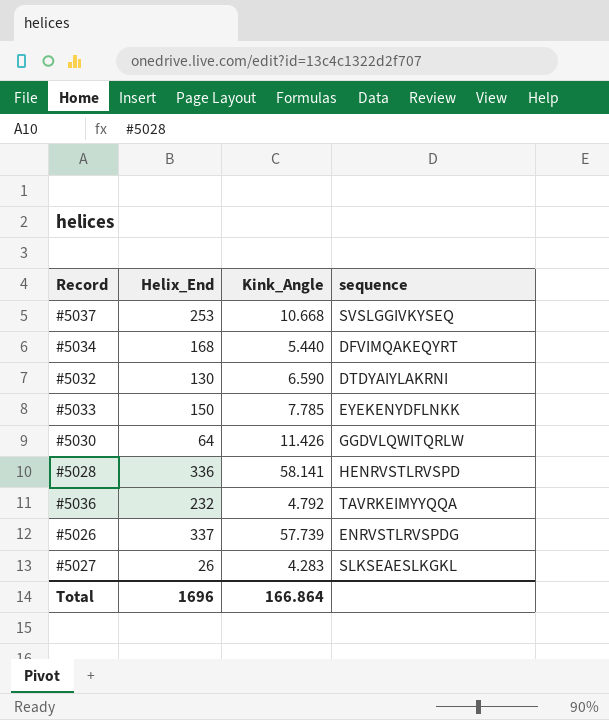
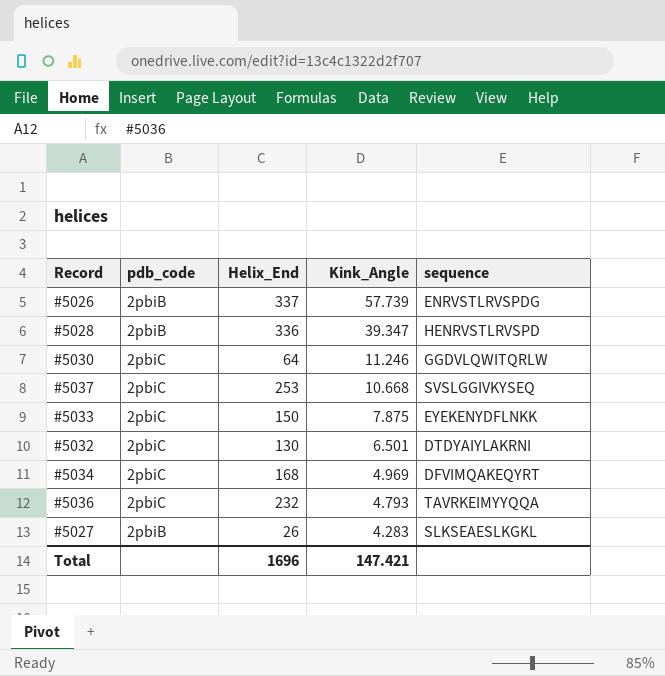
row order: none -> Kink_Angle descending
column pdb_code | position: none -> 2
#5028 | Kink_Angle: 58.141 -> 39.347
#5030 | Kink_Angle: 11.426 -> 11.246
#5033 | Kink_Angle: 7.785 -> 7.875
#5032 | Kink_Angle: 6.590 -> 6.501
#5034 | Kink_Angle: 5.440 -> 4.969
#5036 | Kink_Angle: 4.792 -> 4.793
Total | Kink_Angle: 166.864 -> 147.421

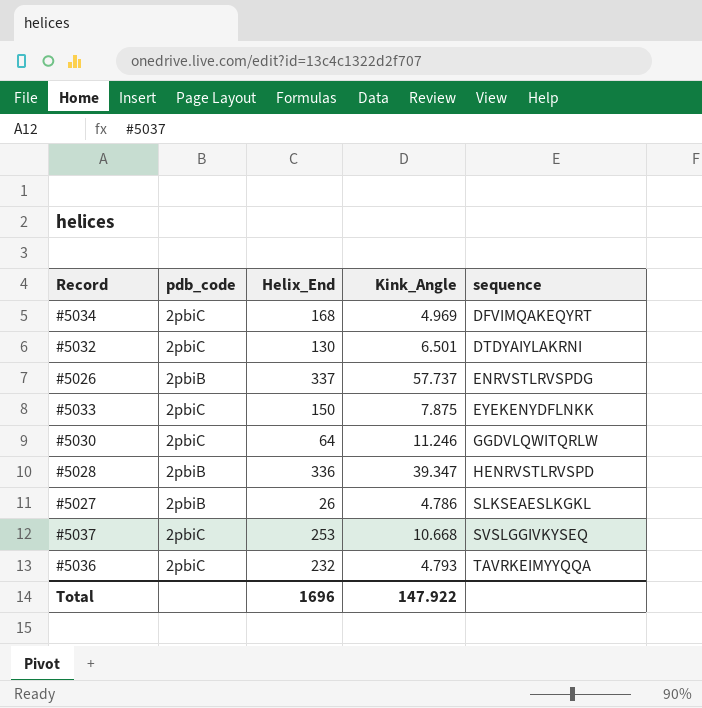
row order: Kink_Angle descending -> sequence ascending
#5026 | Kink_Angle: 57.739 -> 57.737
#5027 | Kink_Angle: 4.283 -> 4.786
Total | Kink_Angle: 147.421 -> 147.922

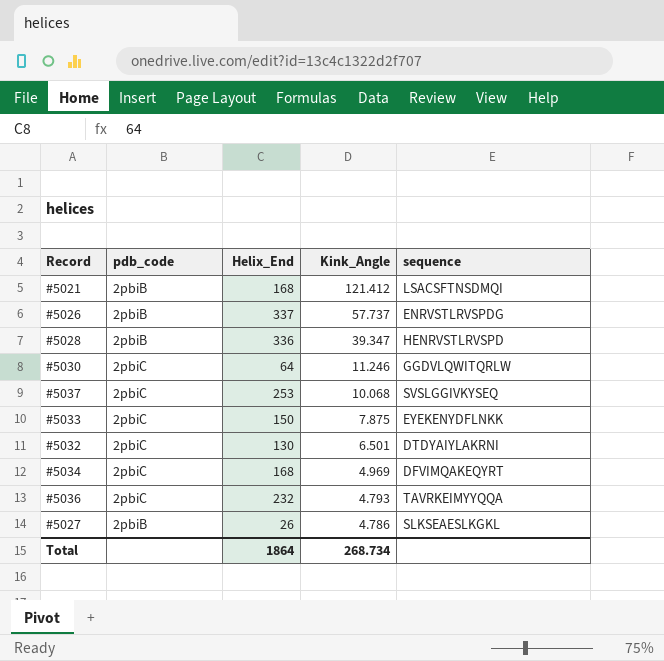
row order: sequence ascending -> Kink_Angle descending
row #5021: none -> 2pbiB | 168 | 121.412 | LSACSFTNSDMQI
#5037 | Kink_Angle: 10.668 -> 10.068
Total | Helix_End: 1696 -> 1864
Total | Kink_Angle: 147.922 -> 268.734

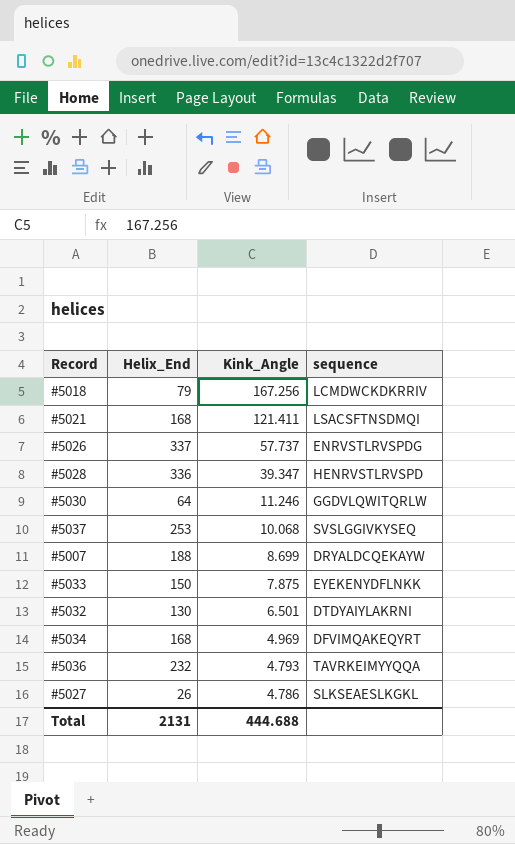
column pdb_code | position: 2 -> none
row #5018: none -> 79 | 167.256 | LCMDWCKDKRRIV
#5021 | Kink_Angle: 121.412 -> 121.411
row #5007: none -> 188 | 8.699 | DRYALDCQEKAYW
Total | Helix_End: 1864 -> 2131
Total | Kink_Angle: 268.734 -> 444.688

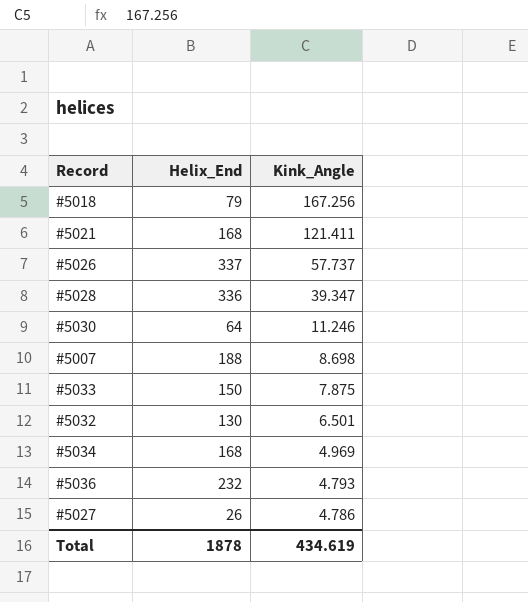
column sequence | position: 4 -> none
row #5037: 253 | 10.068 | SVSLGGIVKYSEQ -> none
#5007 | Kink_Angle: 8.699 -> 8.698
Total | Helix_End: 2131 -> 1878
Total | Kink_Angle: 444.688 -> 434.619

